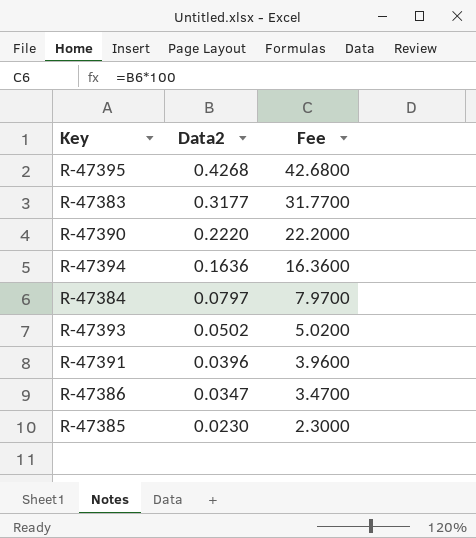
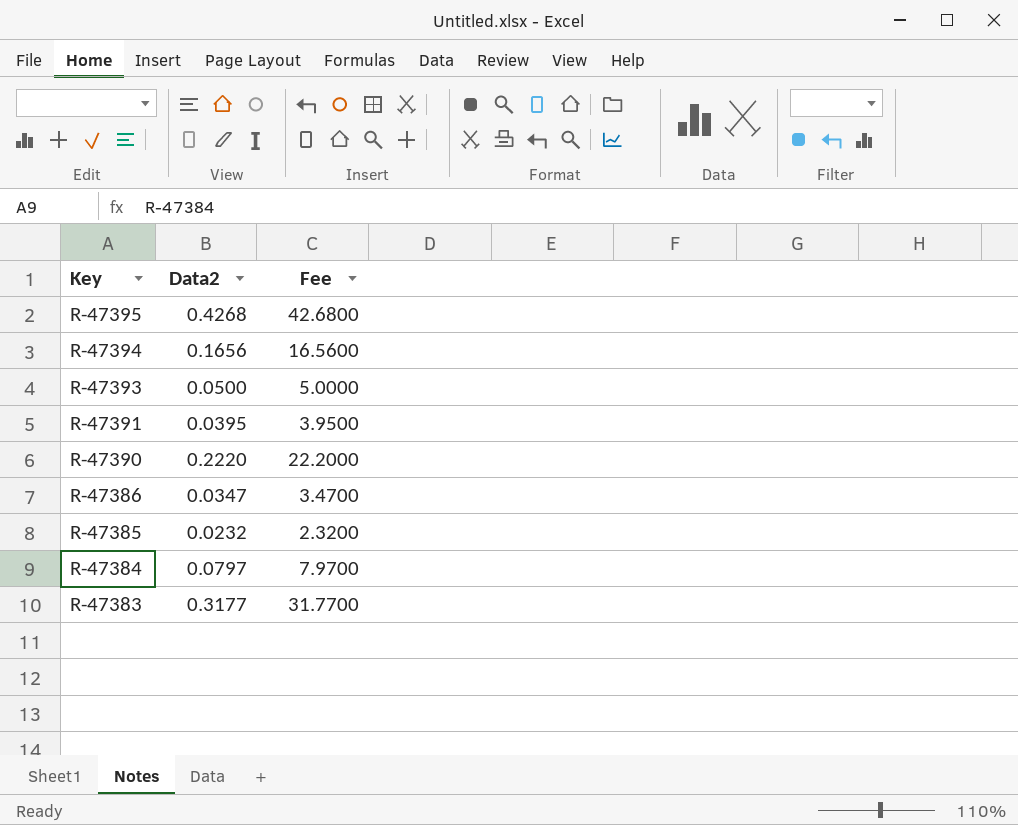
row order: Data2 descending -> Key descending
R-47394 | Data2: 0.1636 -> 0.1656
R-47394 | Fee: 16.3600 -> 16.5600
R-47393 | Data2: 0.0502 -> 0.0500
R-47393 | Fee: 5.0200 -> 5.0000
R-47391 | Data2: 0.0396 -> 0.0395
R-47391 | Fee: 3.9600 -> 3.9500
R-47385 | Data2: 0.0230 -> 0.0232
R-47385 | Fee: 2.3000 -> 2.3200

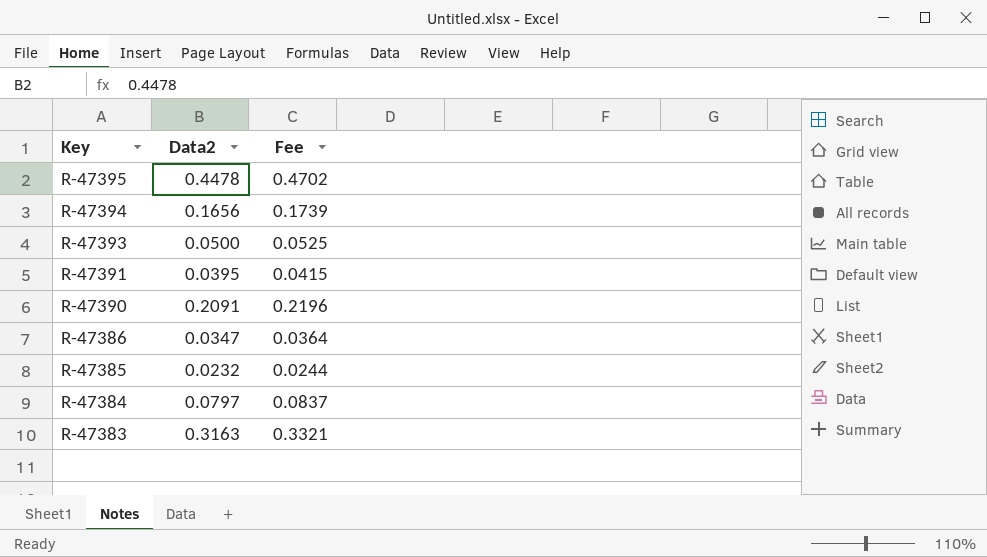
column Fee | formula: [Data2] * 100 -> [Data2] * 1.05
R-47395 | Data2: 0.4268 -> 0.4478
R-47390 | Data2: 0.2220 -> 0.2091
R-47383 | Data2: 0.3177 -> 0.3163

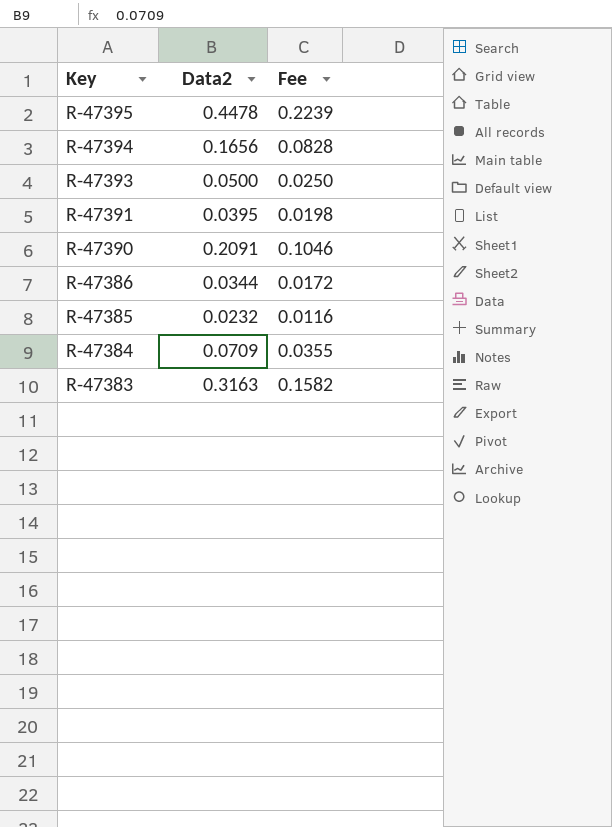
column Fee | formula: [Data2] * 1.05 -> [Data2] * 0.5
R-47386 | Data2: 0.0347 -> 0.0344
R-47384 | Data2: 0.0797 -> 0.0709

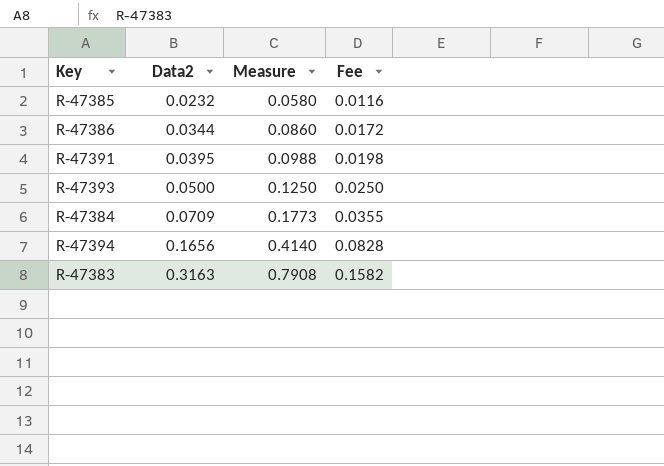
row order: Key descending -> Data2 ascending
column Measure | formula: none -> [Data2] * 2.5
row R-47395: 0.4478 | 0.2239 -> none
row R-47390: 0.2091 | 0.1046 -> none

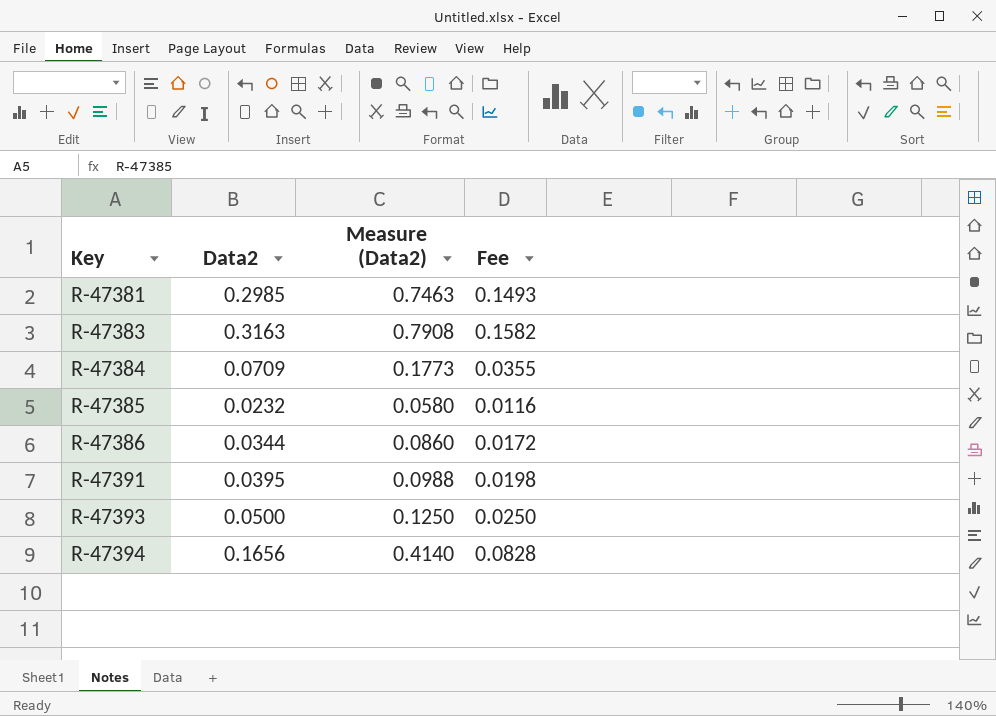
row order: Data2 ascending -> Key ascending
column name: Measure -> Measure (Data2)
row R-47381: none -> 0.2985 | 0.7463 | 0.1493

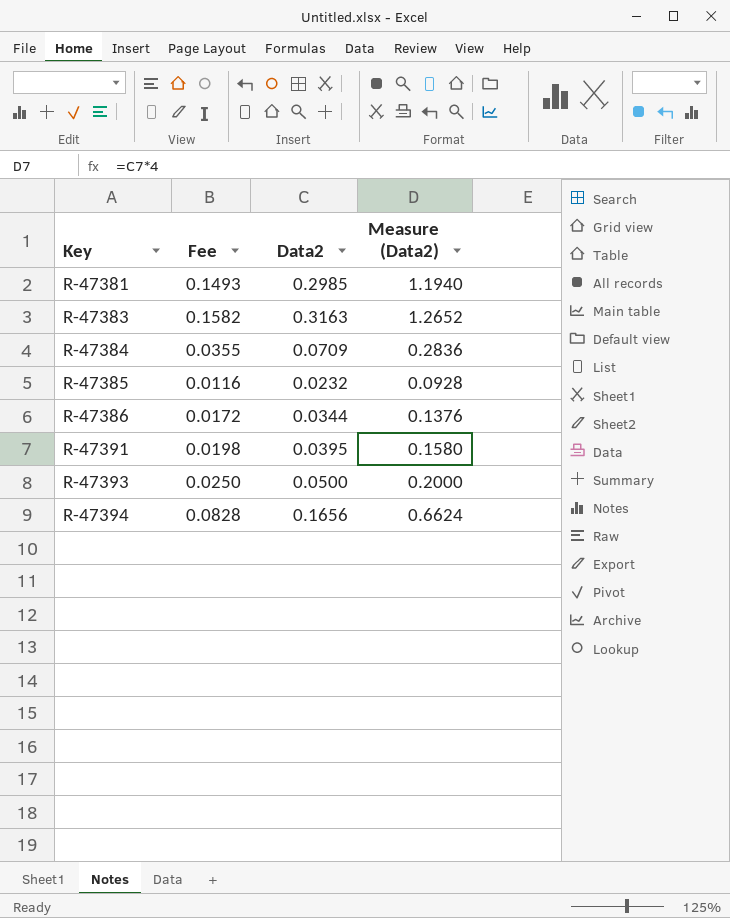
column Fee | position: 4 -> 2
column Measure (Data2) | formula: [Data2] * 2.5 -> [Data2] * 4

